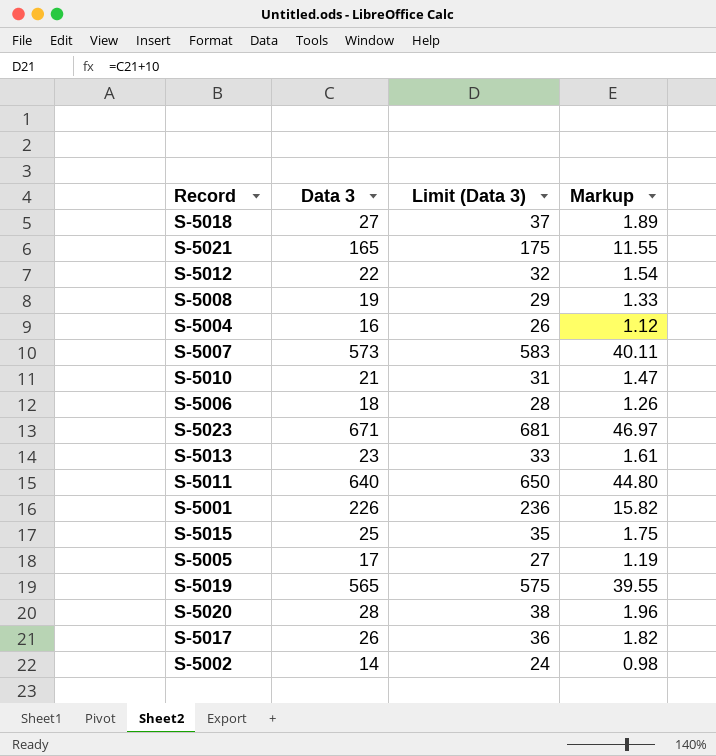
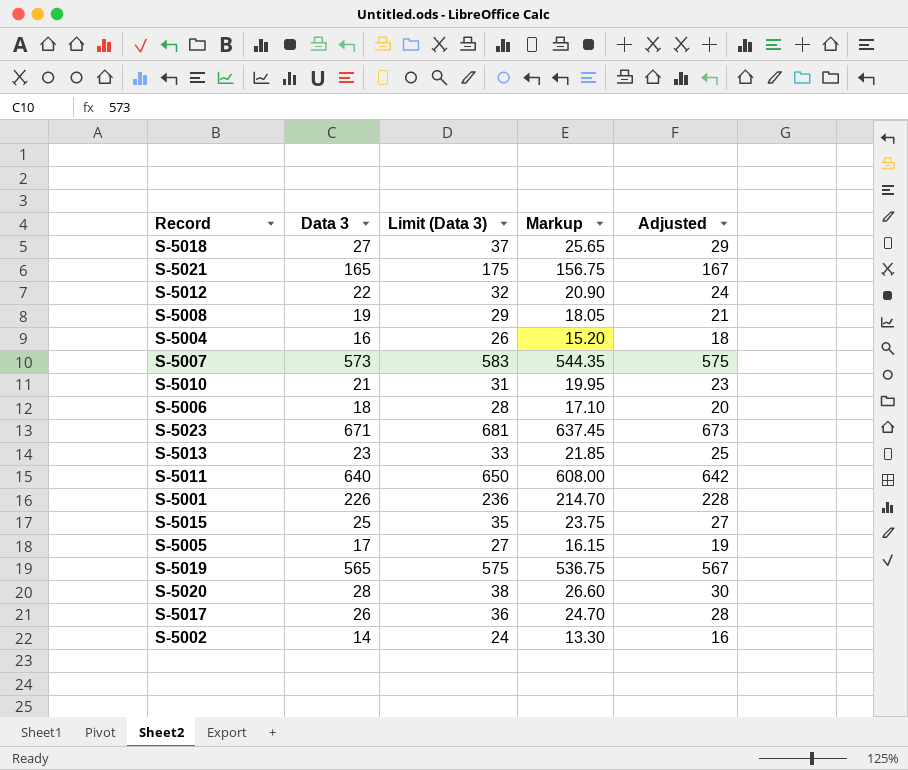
column Markup | formula: [Data 3] * 0.07 -> [Data 3] * 0.95
column Adjusted | formula: none -> [Data 3] + 2

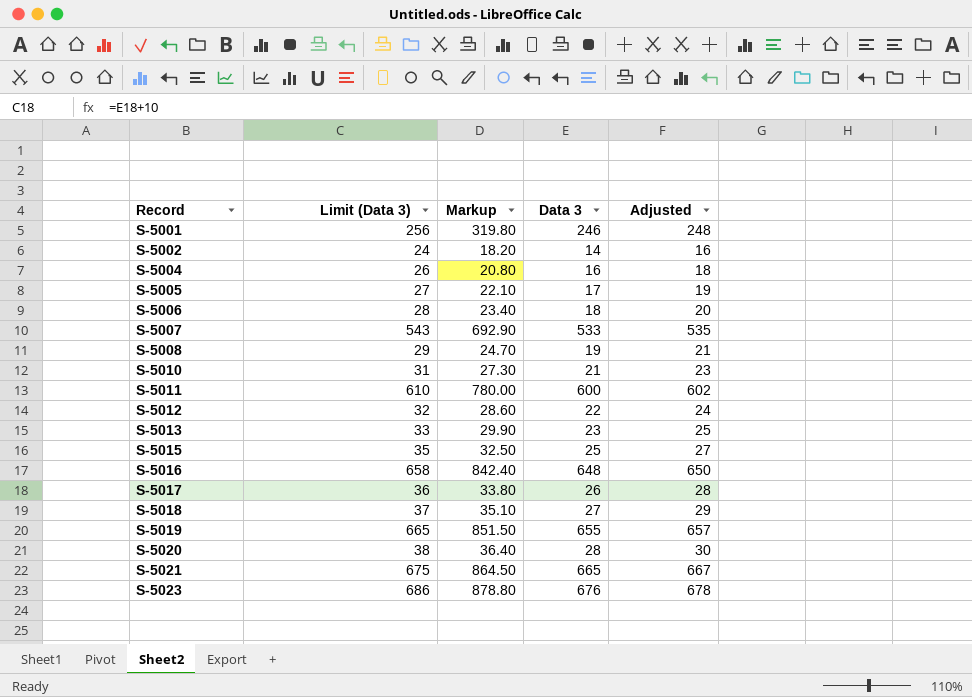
row order: none -> Record ascending
column Markup | formula: [Data 3] * 0.95 -> [Data 3] * 1.3
column Data 3 | position: 2 -> 4
S-5001 | Limit (Data 3): 236 -> 256
S-5001 | Data 3: 226 -> 246
S-5001 | Adjusted: 228 -> 248
S-5007 | Limit (Data 3): 583 -> 543
S-5007 | Data 3: 573 -> 533
S-5007 | Adjusted: 575 -> 535
S-5011 | Limit (Data 3): 650 -> 610
S-5011 | Data 3: 640 -> 600
S-5011 | Adjusted: 642 -> 602
row S-5016: none -> 658 | 842.40 | 648 | 650
S-5019 | Limit (Data 3): 575 -> 665
S-5019 | Data 3: 565 -> 655
S-5019 | Adjusted: 567 -> 657
S-5021 | Limit (Data 3): 175 -> 675
S-5021 | Data 3: 165 -> 665
S-5021 | Adjusted: 167 -> 667
S-5023 | Limit (Data 3): 681 -> 686
S-5023 | Data 3: 671 -> 676
S-5023 | Adjusted: 673 -> 678

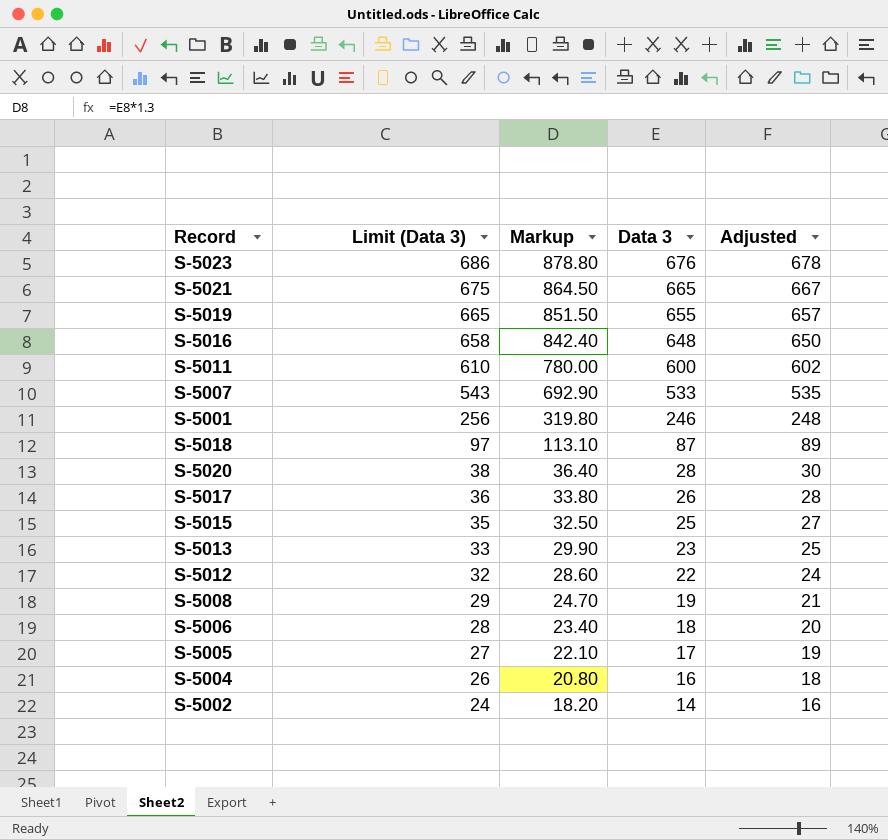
row order: Record ascending -> Limit (Data 3) descending
row S-5010: 31 | 27.30 | 21 | 23 -> none
S-5018 | Limit (Data 3): 37 -> 97
S-5018 | Markup: 35.10 -> 113.10
S-5018 | Data 3: 27 -> 87
S-5018 | Adjusted: 29 -> 89

